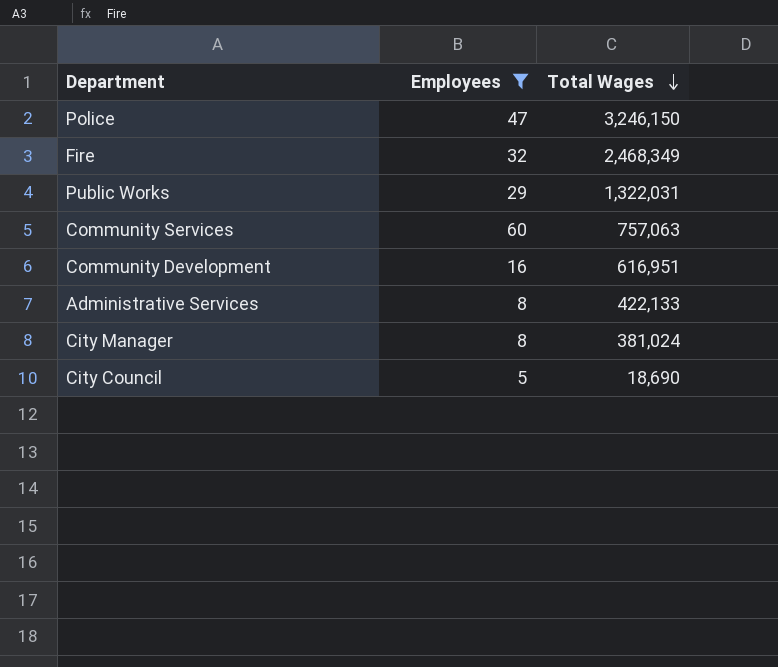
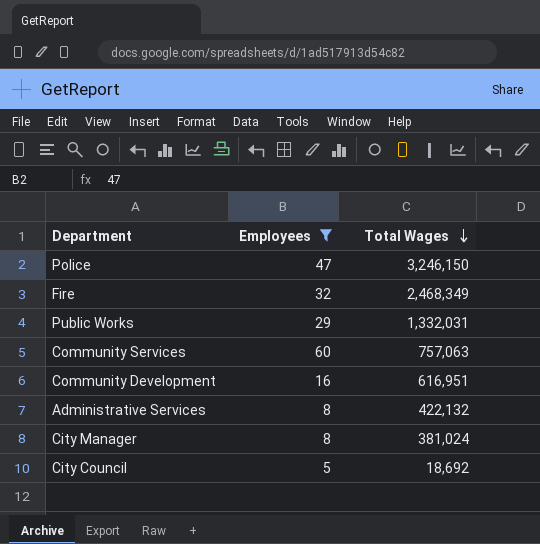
Public Works | Total Wages: 1,322,031 -> 1,332,031
Administrative Services | Total Wages: 422,133 -> 422,132
City Council | Total Wages: 18,690 -> 18,692

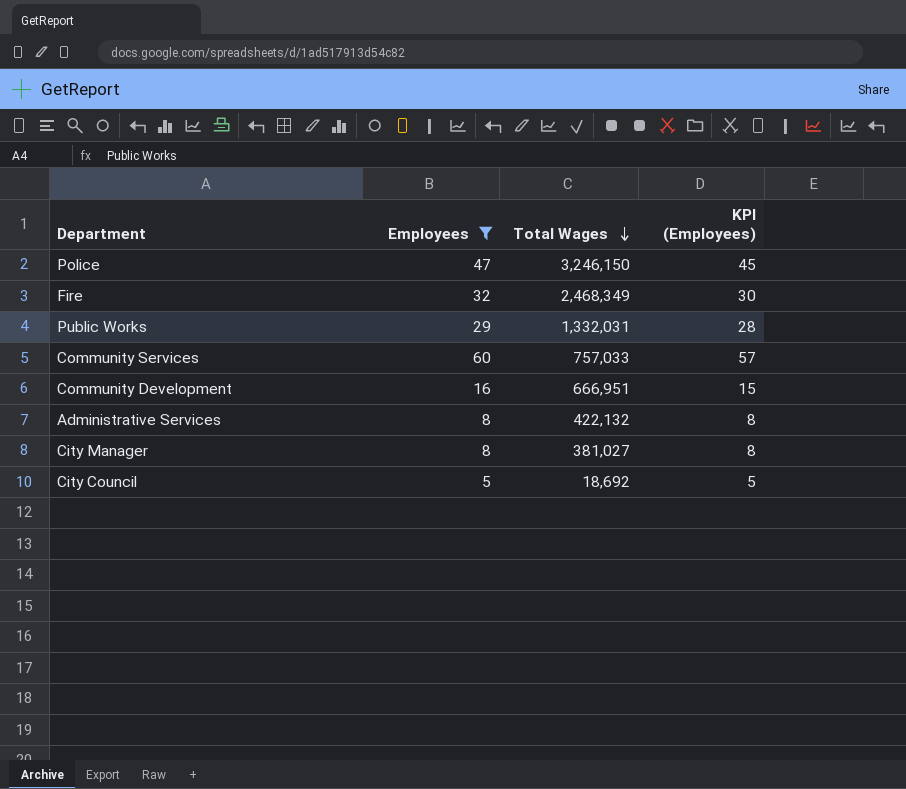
column KPI (Employees) | formula: none -> [Employees] * 0.95
Community Services | Total Wages: 757,063 -> 757,033
Community Development | Total Wages: 616,951 -> 666,951
City Manager | Total Wages: 381,024 -> 381,027

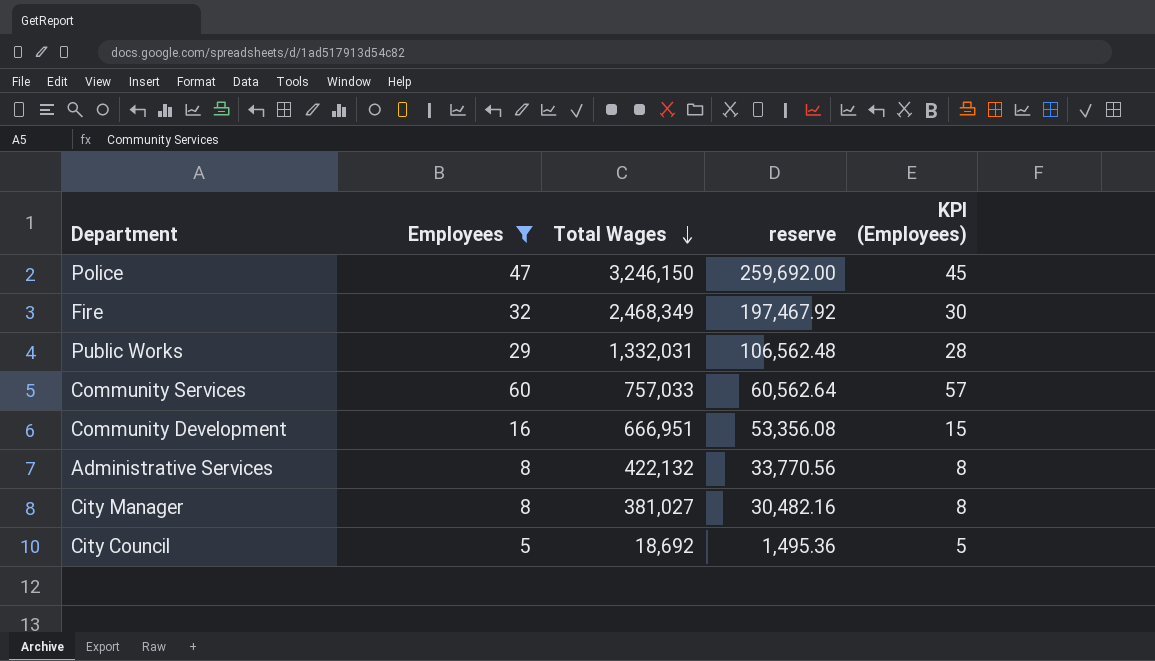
column reserve | formula: none -> [Total Wages] * 0.08

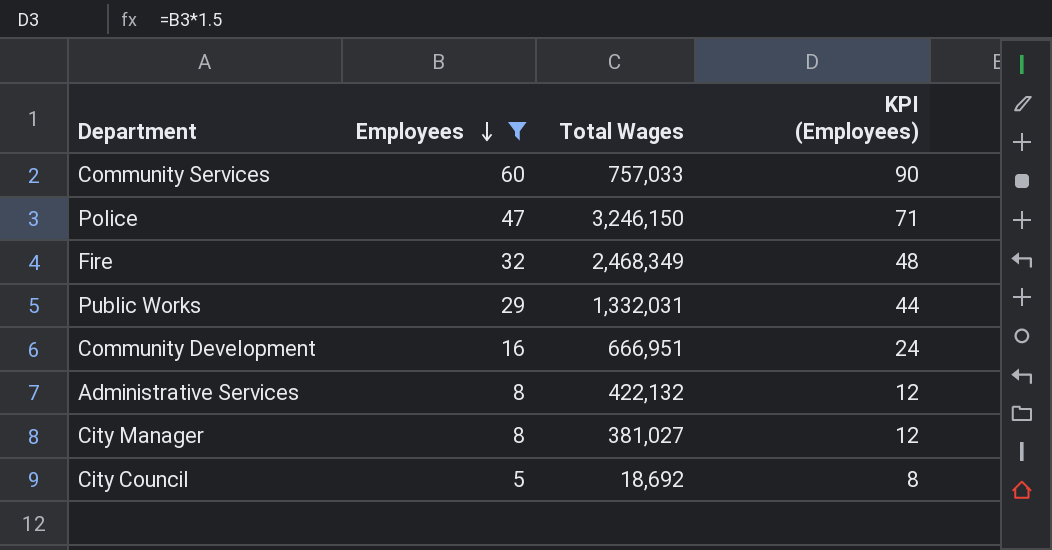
row order: Total Wages descending -> Employees descending
column reserve | formula: [Total Wages] * 0.08 -> none
column KPI (Employees) | formula: [Employees] * 0.95 -> [Employees] * 1.5

